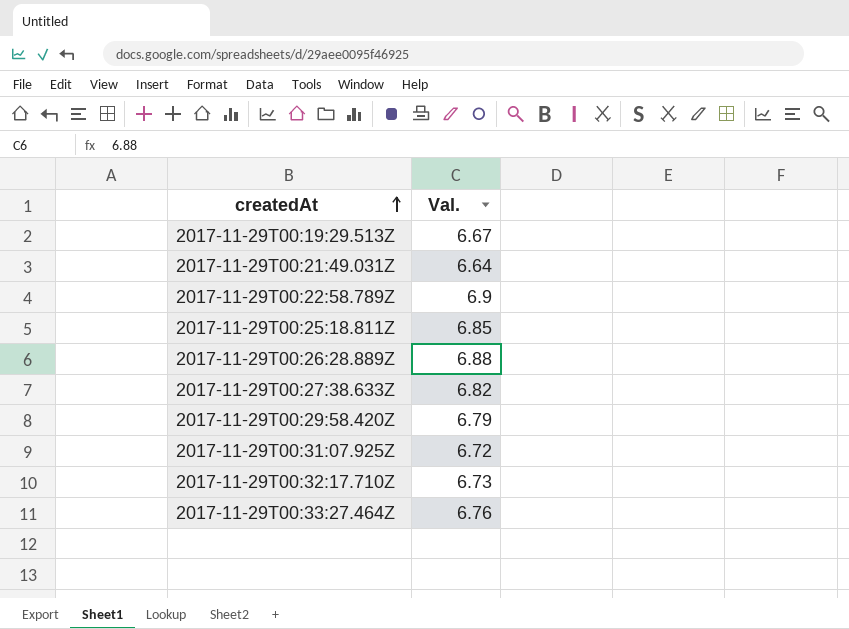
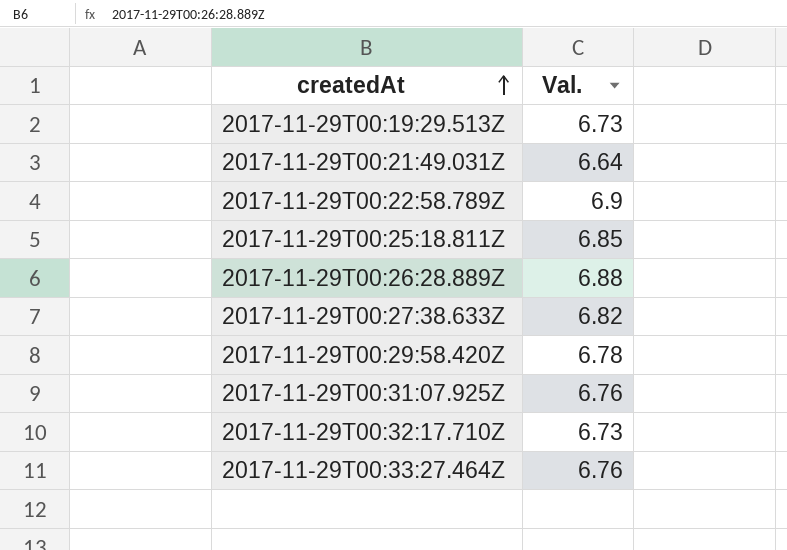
2017-11-29T00:19:29.513Z | Val.: 6.67 -> 6.73
2017-11-29T00:29:58.420Z | Val.: 6.79 -> 6.78
2017-11-29T00:31:07.925Z | Val.: 6.72 -> 6.76

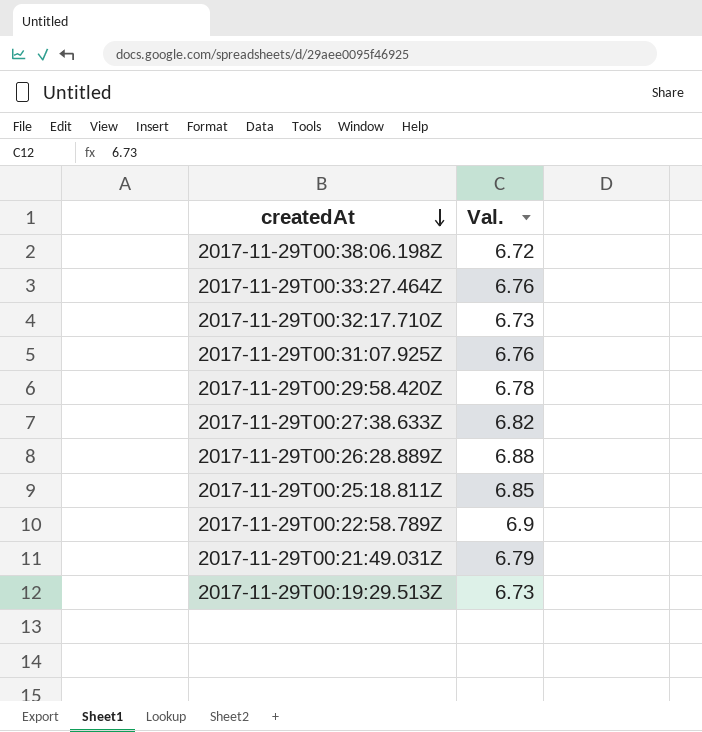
row order: createdAt ascending -> createdAt descending
row 2017-11-29T00:38:06.198Z: none -> 6.72
2017-11-29T00:21:49.031Z | Val.: 6.64 -> 6.79

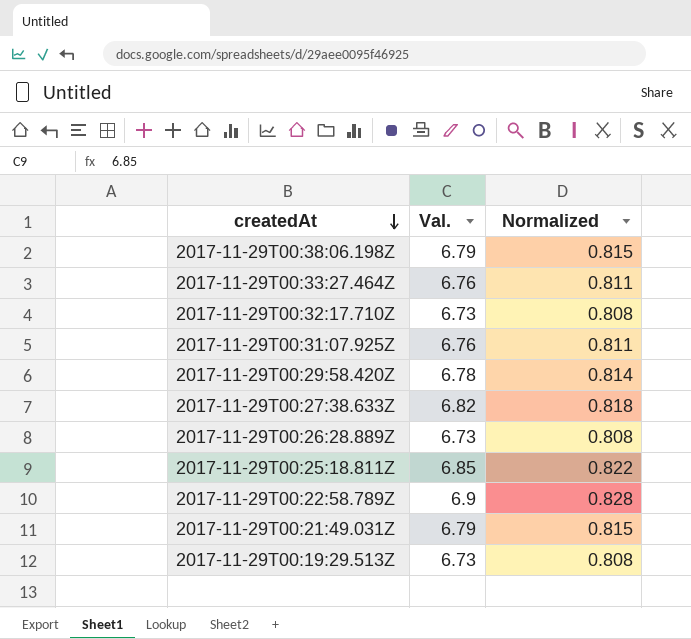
column Normalized | formula: none -> [Val.] * 0.12
2017-11-29T00:38:06.198Z | Val.: 6.72 -> 6.79
2017-11-29T00:26:28.889Z | Val.: 6.88 -> 6.73

